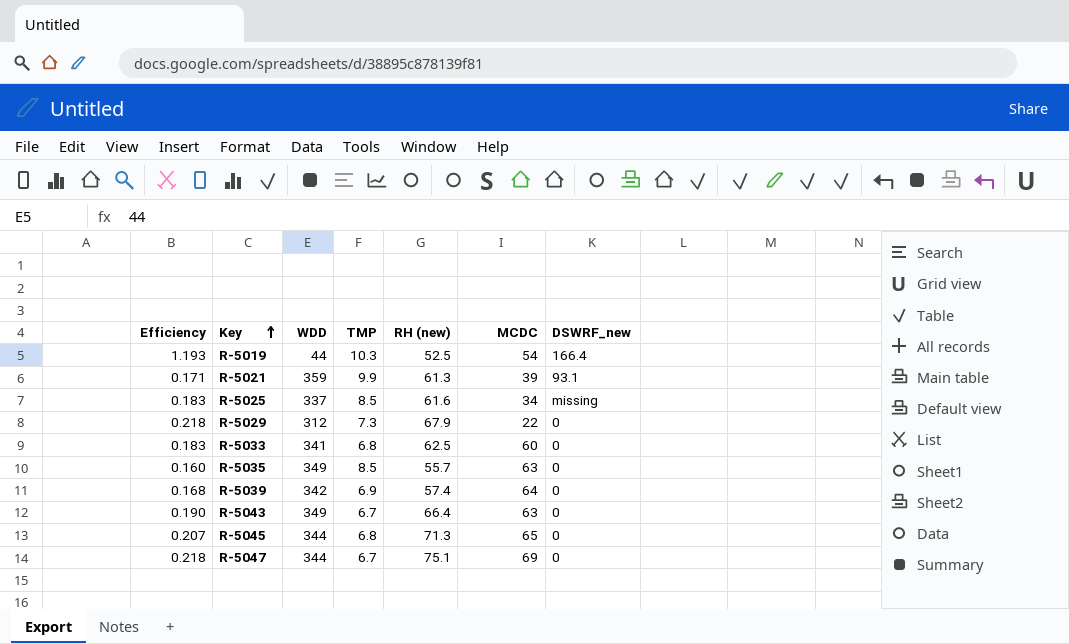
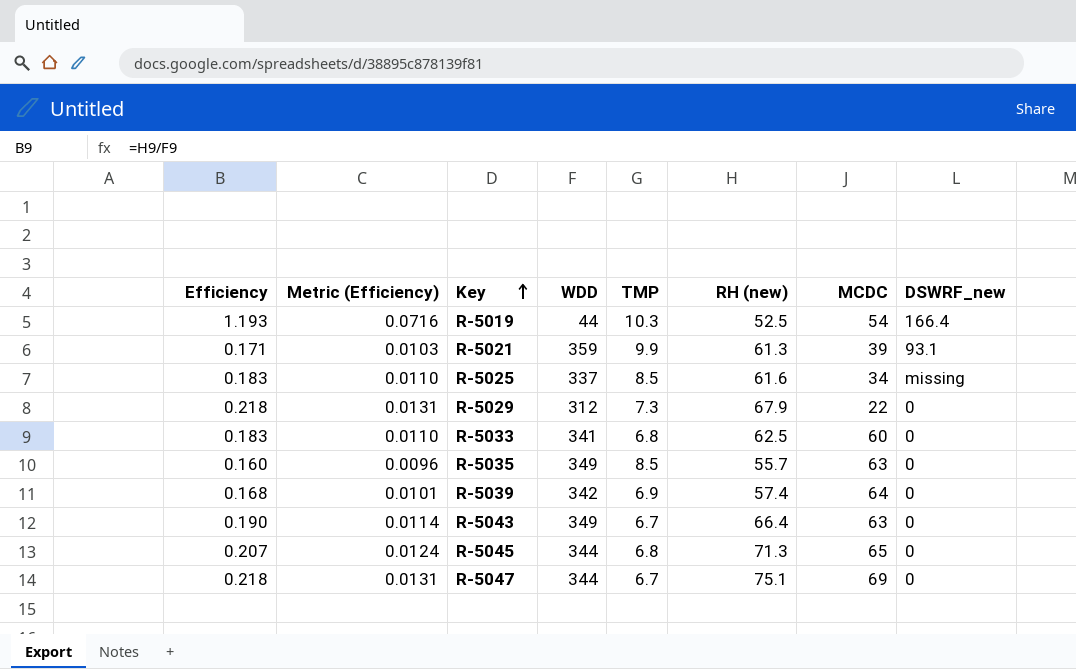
column Metric (Efficiency) | formula: none -> [Efficiency] * 0.06

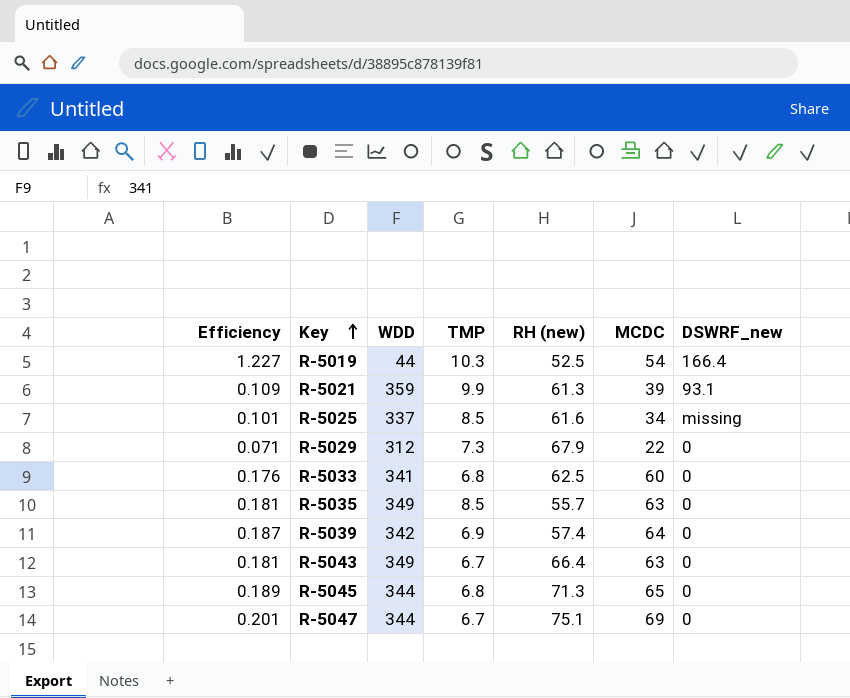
column Metric (Efficiency) | formula: [Efficiency] * 0.06 -> none
column Efficiency | formula: [RH (new)] / [WDD] -> [MCDC] / [WDD]

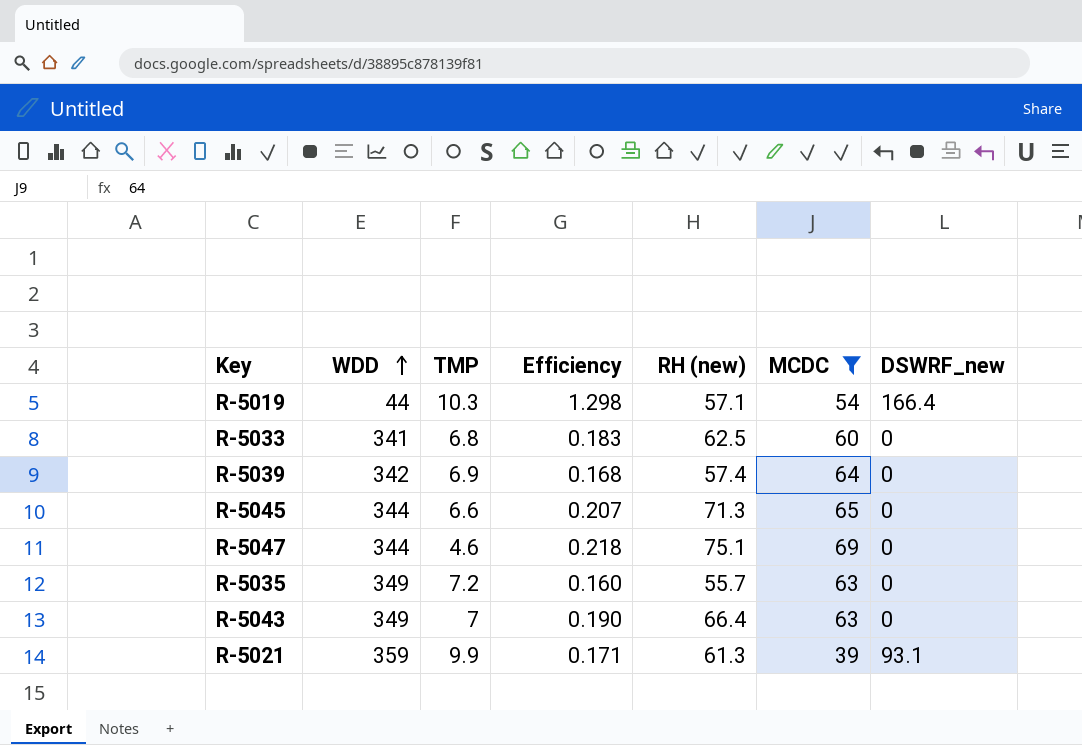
filter: none -> MCDC >= 39
row order: Key ascending -> WDD ascending
column Efficiency | formula: [MCDC] / [WDD] -> [RH (new)] / [WDD]
column Efficiency | position: 1 -> 4
R-5019 | RH (new): 52.5 -> 57.1
R-5045 | TMP: 6.8 -> 6.6
R-5047 | TMP: 6.7 -> 4.6
R-5035 | TMP: 8.5 -> 7.2
R-5043 | TMP: 6.7 -> 7

